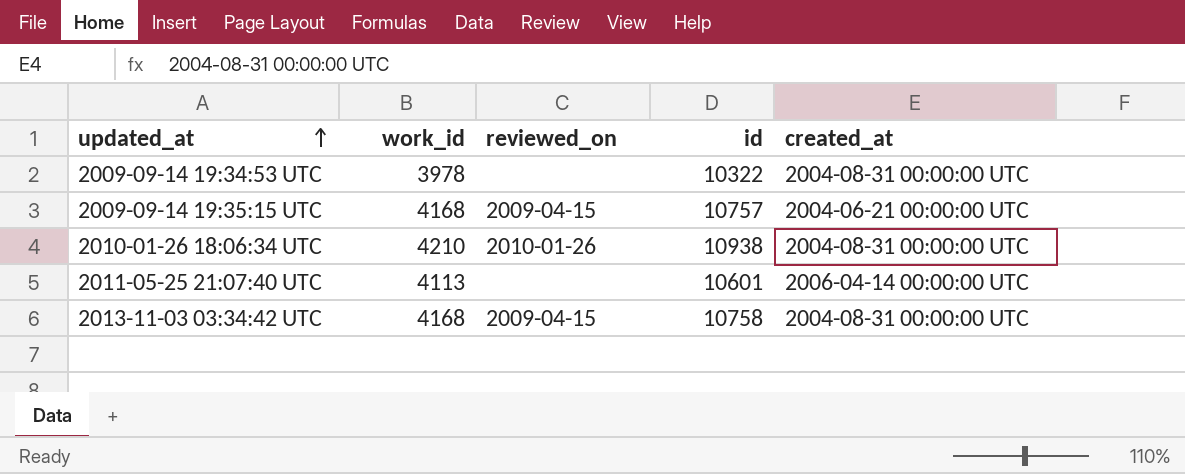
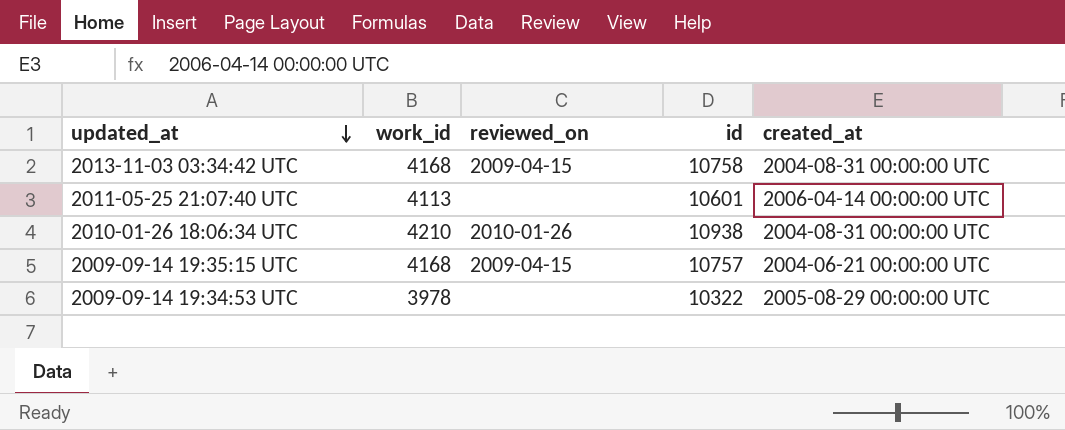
row order: updated_at ascending -> updated_at descending
2009-09-14 19:34:53 UTC | created_at: 2004-08-31 00:00:00 UTC -> 2005-08-29 00:00:00 UTC

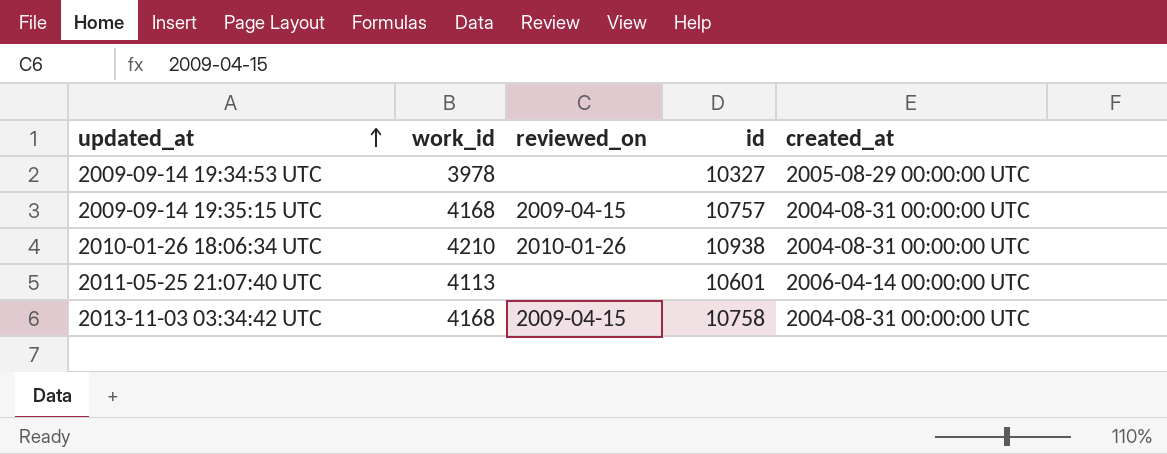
row order: updated_at descending -> updated_at ascending
2009-09-14 19:34:53 UTC | id: 10322 -> 10327
2009-09-14 19:35:15 UTC | created_at: 2004-06-21 00:00:00 UTC -> 2004-08-31 00:00:00 UTC

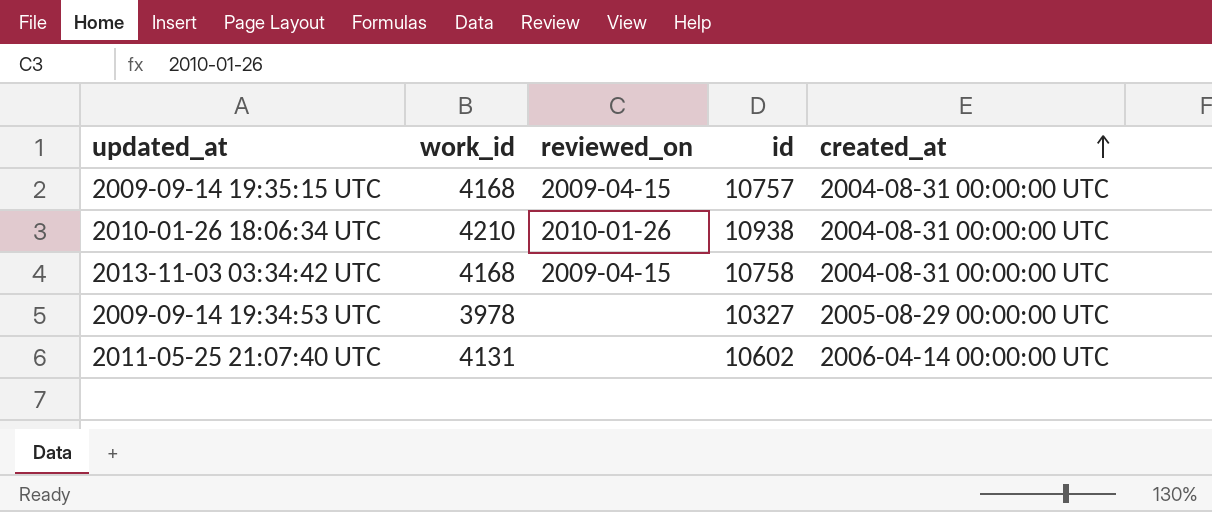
row order: updated_at ascending -> created_at ascending
2011-05-25 21:07:40 UTC | work_id: 4113 -> 4131
2011-05-25 21:07:40 UTC | id: 10601 -> 10602

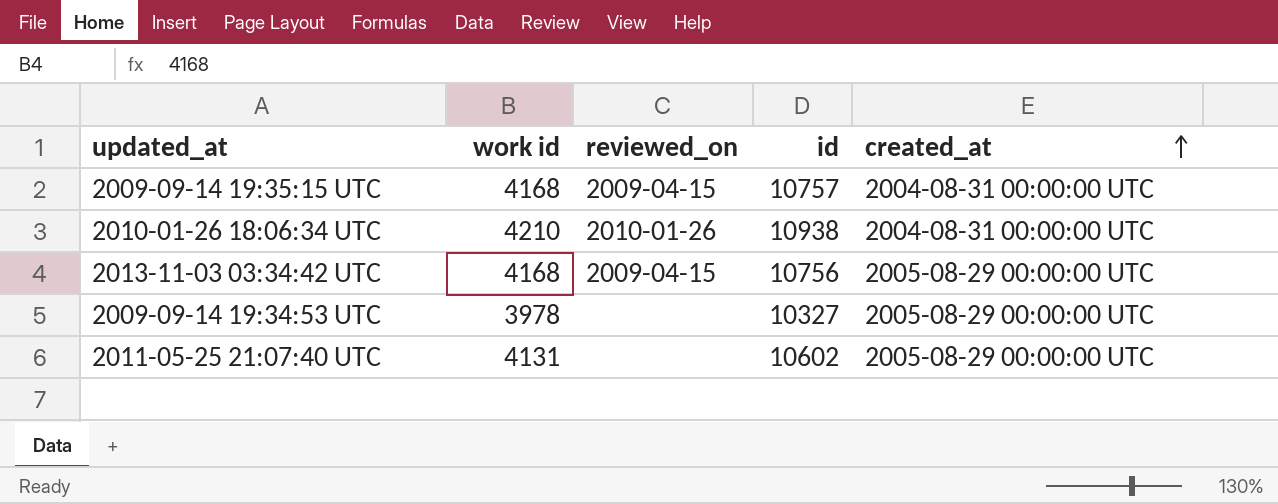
column name: work_id -> work id
2013-11-03 03:34:42 UTC | id: 10758 -> 10756
2013-11-03 03:34:42 UTC | created_at: 2004-08-31 00:00:00 UTC -> 2005-08-29 00:00:00 UTC
2011-05-25 21:07:40 UTC | created_at: 2006-04-14 00:00:00 UTC -> 2005-08-29 00:00:00 UTC

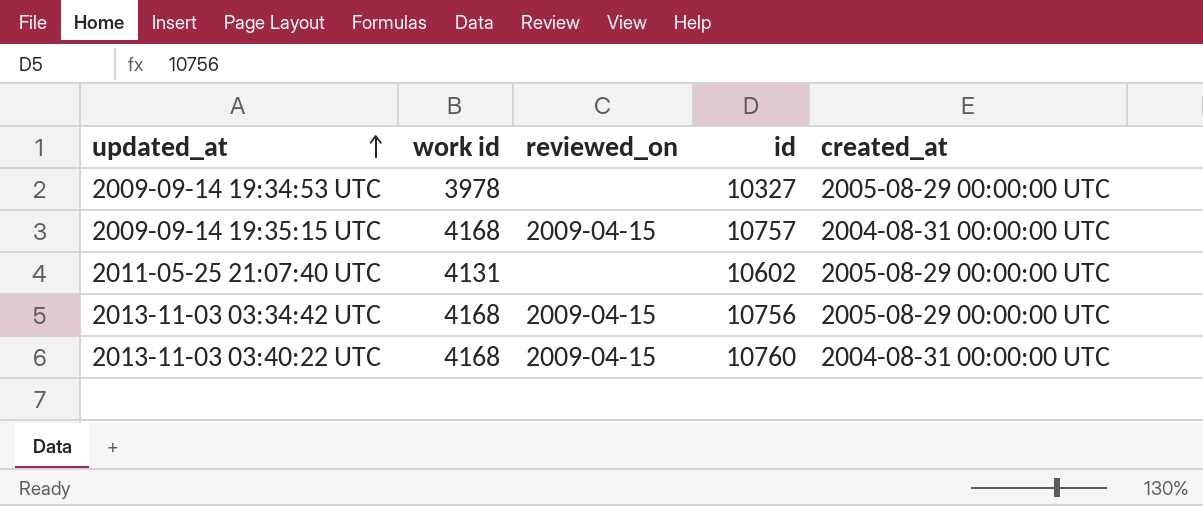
row order: created_at ascending -> updated_at ascending
row 2010-01-26 18:06:34 UTC: 4210 | 2010-01-26 | 10938 | 2004-08-31 00:00:00 UTC -> none
row 2013-11-03 03:40:22 UTC: none -> 4168 | 2009-04-15 | 10760 | 2004-08-31 00:00:00 UTC

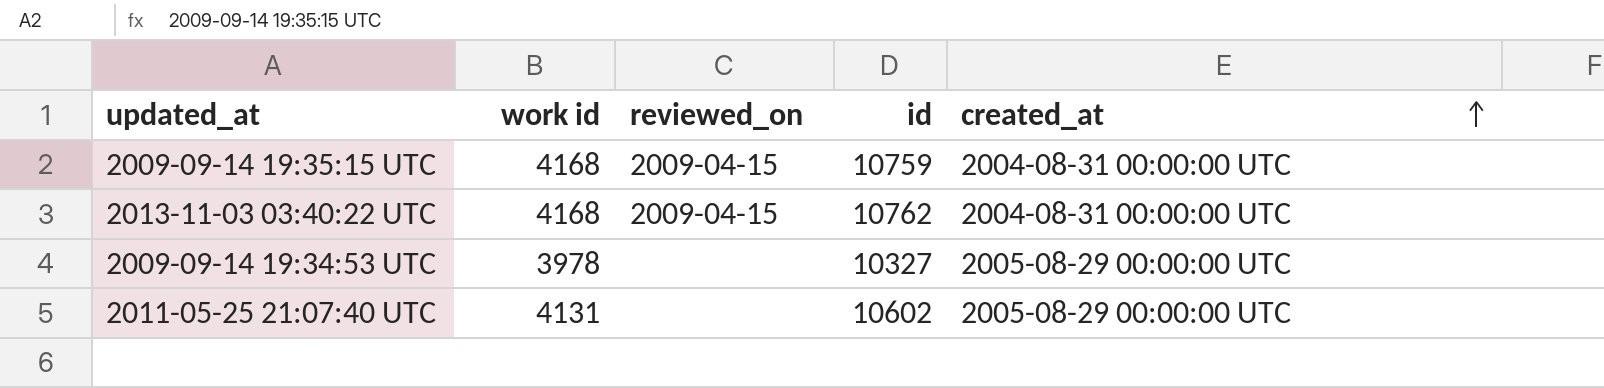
row order: updated_at ascending -> created_at ascending
row 2013-11-03 03:34:42 UTC: 4168 | 2009-04-15 | 10756 | 2005-08-29 00:00:00 UTC -> none
2009-09-14 19:35:15 UTC | id: 10757 -> 10759
2013-11-03 03:40:22 UTC | id: 10760 -> 10762

